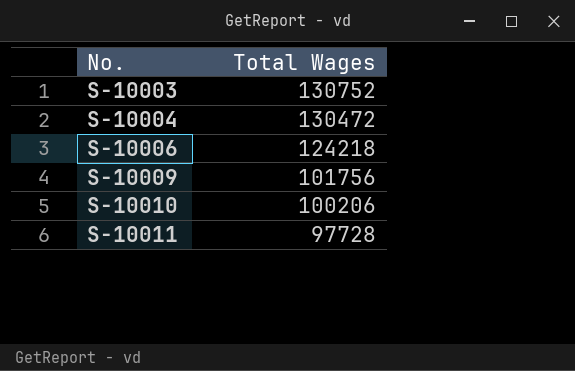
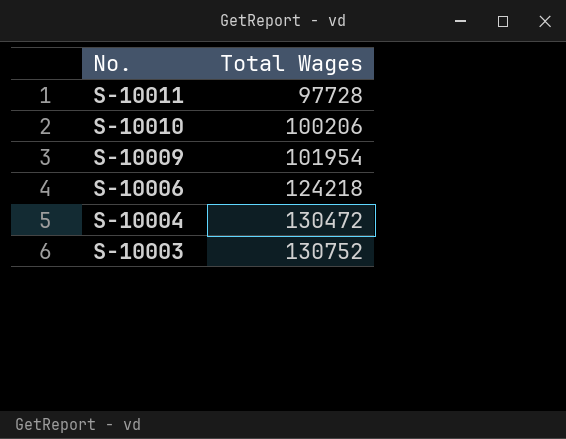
row order: No. ascending -> No. descending
S-10009 | Total Wages: 101756 -> 101954

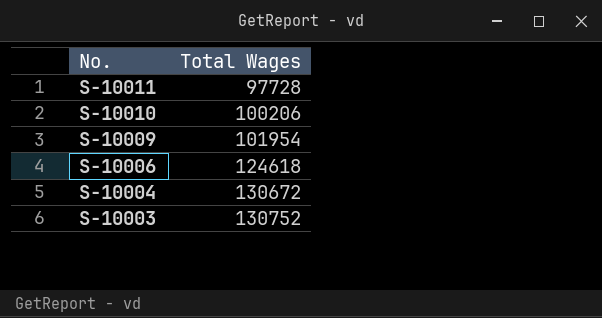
S-10006 | Total Wages: 124218 -> 124618
S-10004 | Total Wages: 130472 -> 130672

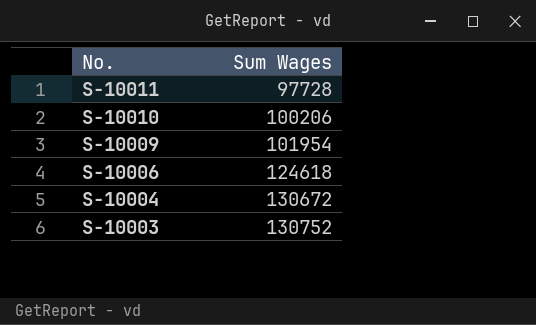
column name: Total Wages -> Sum Wages

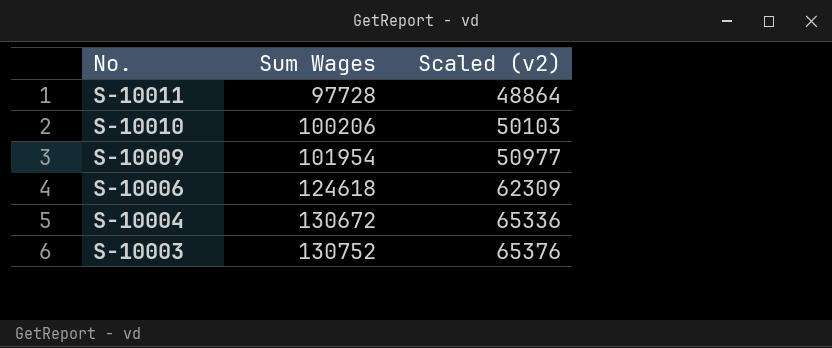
column Scaled (v2) | formula: none -> [Sum Wages] * 0.5

